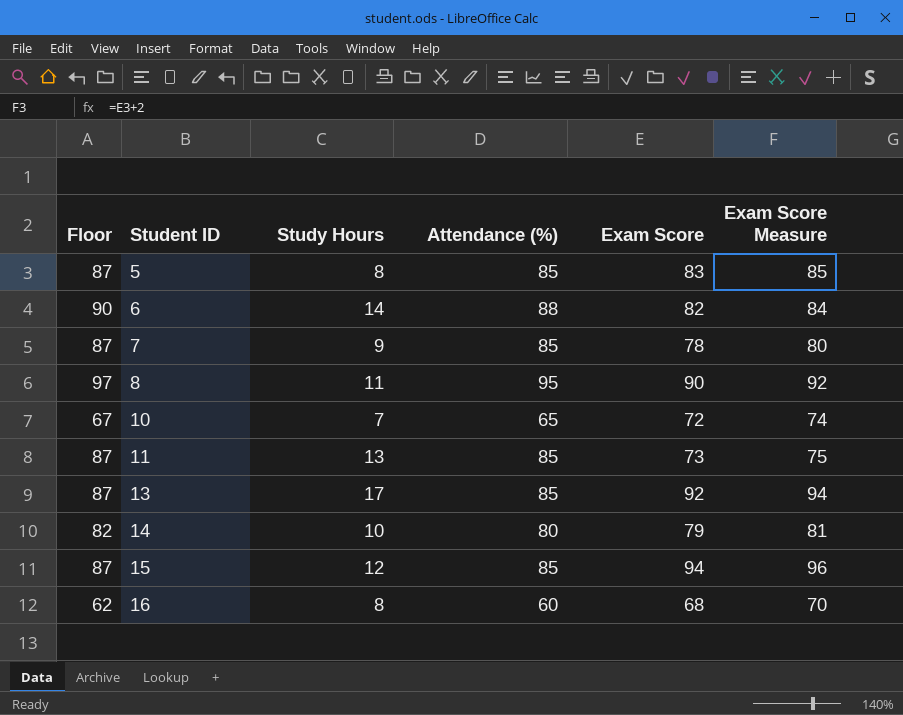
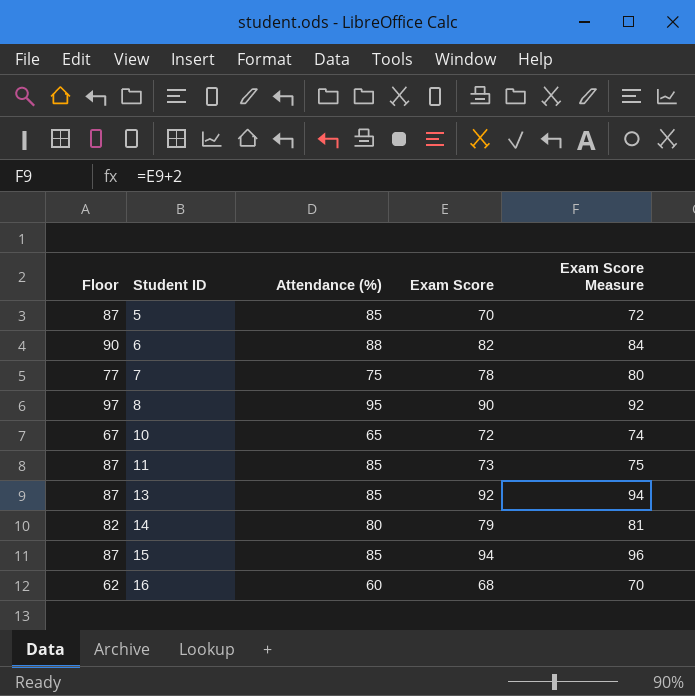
column Study Hours | position: 3 -> none
5 | Exam Score: 83 -> 70
5 | Exam Score Measure: 85 -> 72
7 | Floor: 87 -> 77
7 | Attendance (%): 85 -> 75

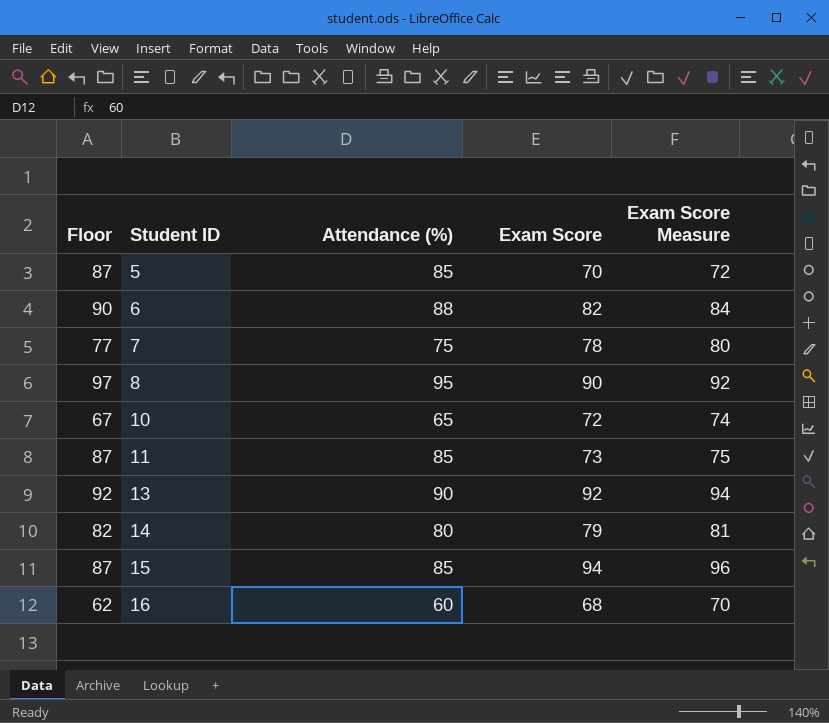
13 | Floor: 87 -> 92
13 | Attendance (%): 85 -> 90

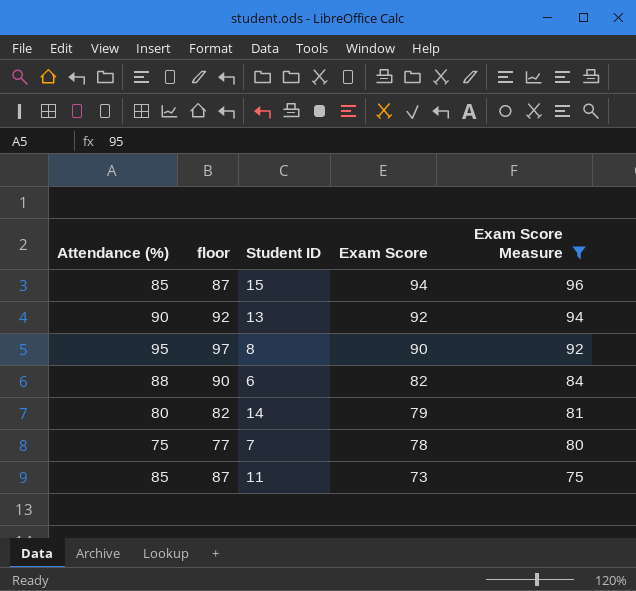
filter: none -> Exam Score Measure >= 75
row order: Student ID ascending -> Exam Score descending
column Attendance (%) | position: 3 -> 1
column name: Floor -> floor

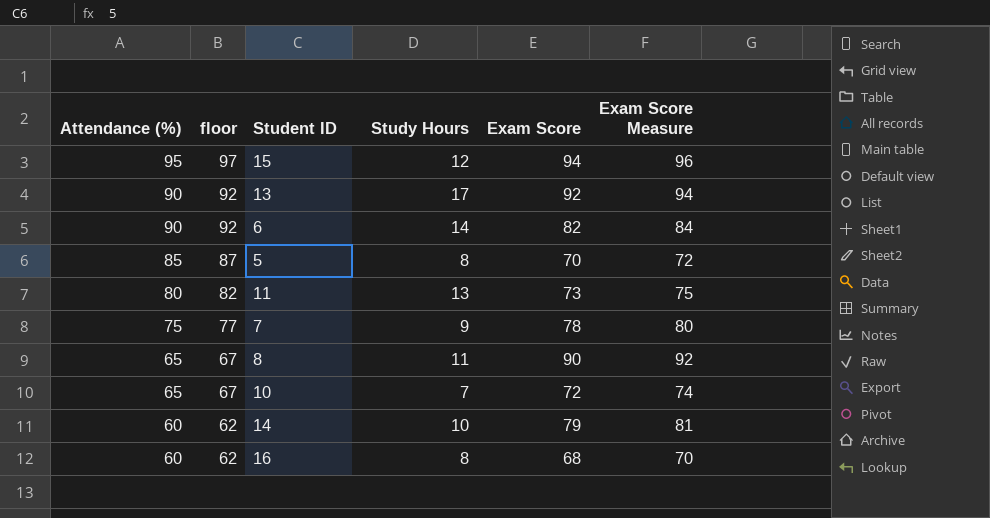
filter: Exam Score Measure >= 75 -> none
row order: Exam Score descending -> Attendance (%) descending
column Study Hours | position: none -> 4
15 | Attendance (%): 85 -> 95
15 | floor: 87 -> 97
6 | Attendance (%): 88 -> 90
6 | floor: 90 -> 92
11 | Attendance (%): 85 -> 80
11 | floor: 87 -> 82
8 | Attendance (%): 95 -> 65
8 | floor: 97 -> 67
14 | Attendance (%): 80 -> 60
14 | floor: 82 -> 62

